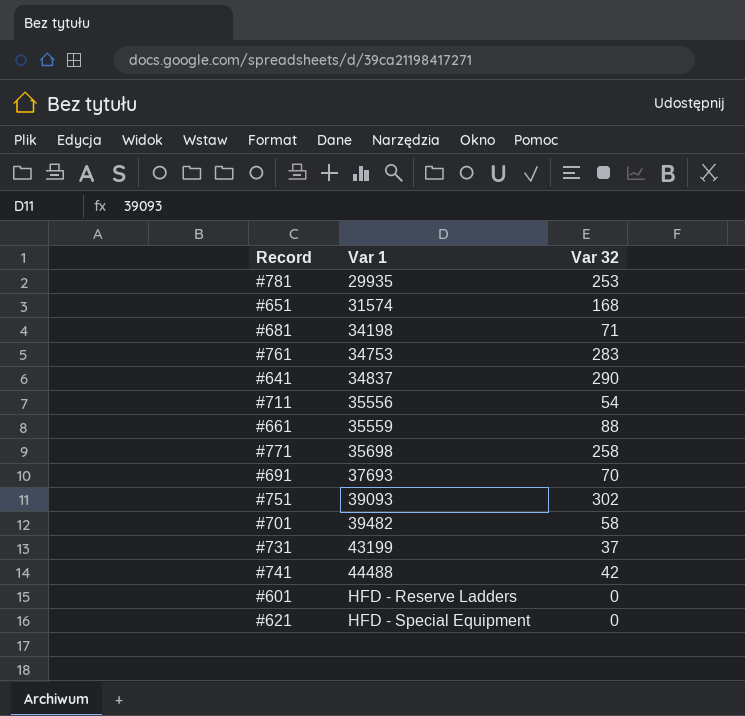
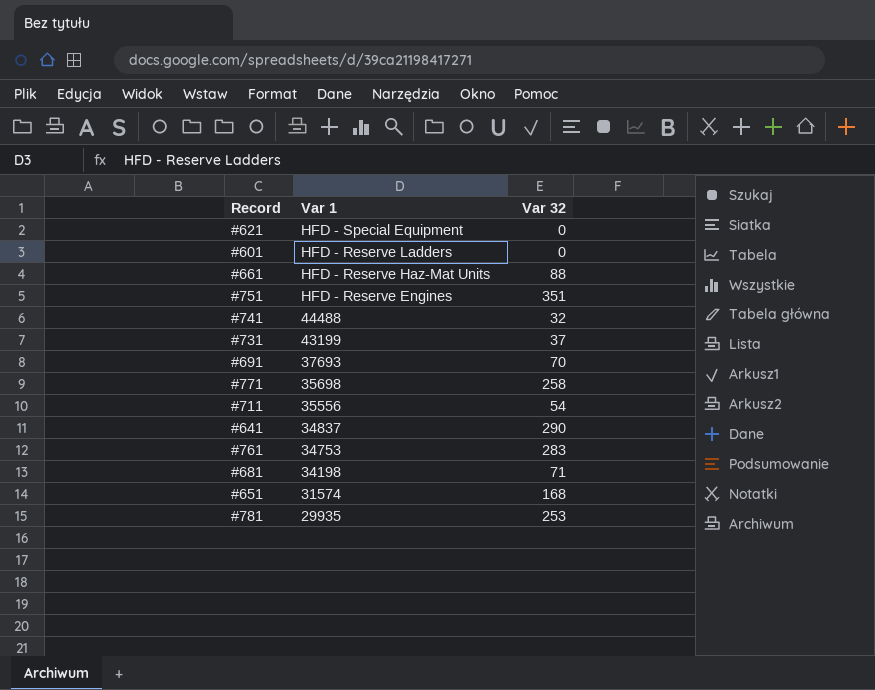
row order: Var 1 ascending -> Var 1 descending
row #701: 39482 | 58 -> none
#661 | Var 1: 35559 -> HFD - Reserve Haz-Mat Units
#751 | Var 1: 39093 -> HFD - Reserve Engines
#751 | Var 32: 302 -> 351
#741 | Var 32: 42 -> 32

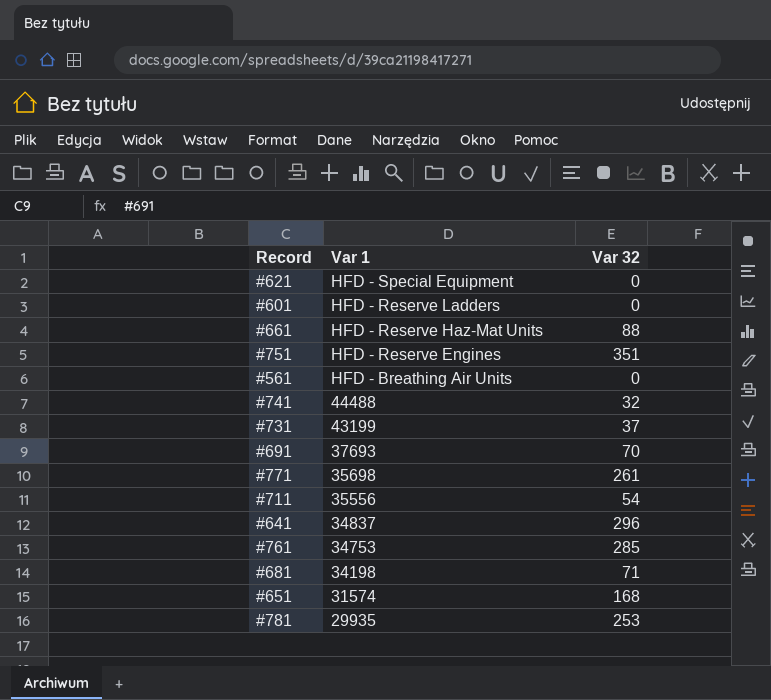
row #561: none -> HFD - Breathing Air Units | 0
#771 | Var 32: 258 -> 261
#641 | Var 32: 290 -> 296
#761 | Var 32: 283 -> 285

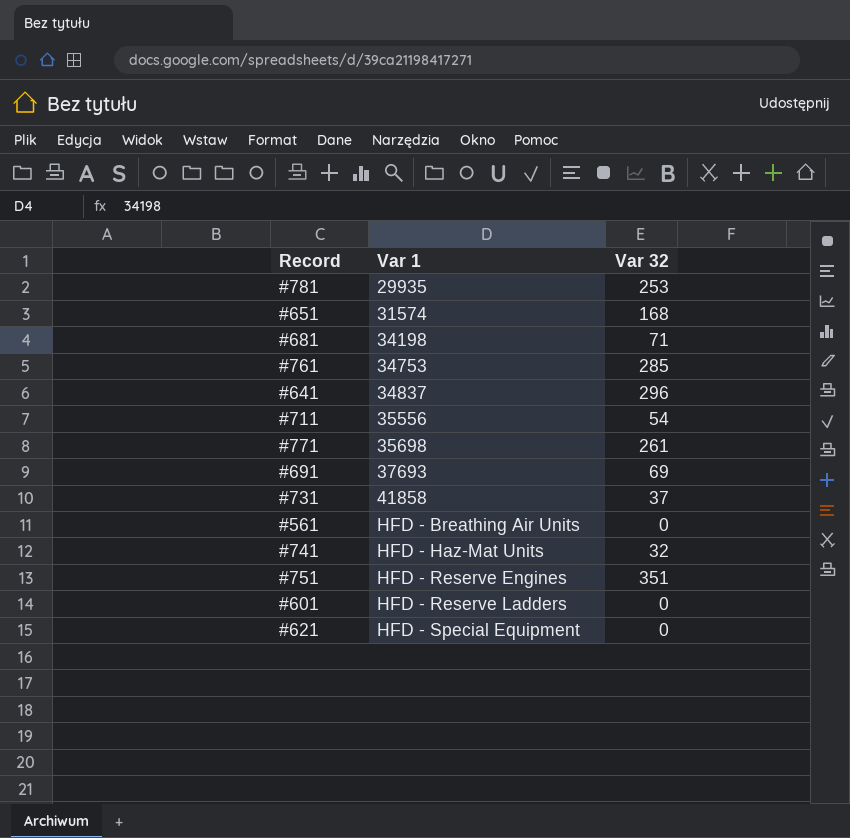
row order: Var 1 descending -> Var 1 ascending
row #661: HFD - Reserve Haz-Mat Units | 88 -> none
#691 | Var 32: 70 -> 69
#731 | Var 1: 43199 -> 41858
#741 | Var 1: 44488 -> HFD - Haz-Mat Units

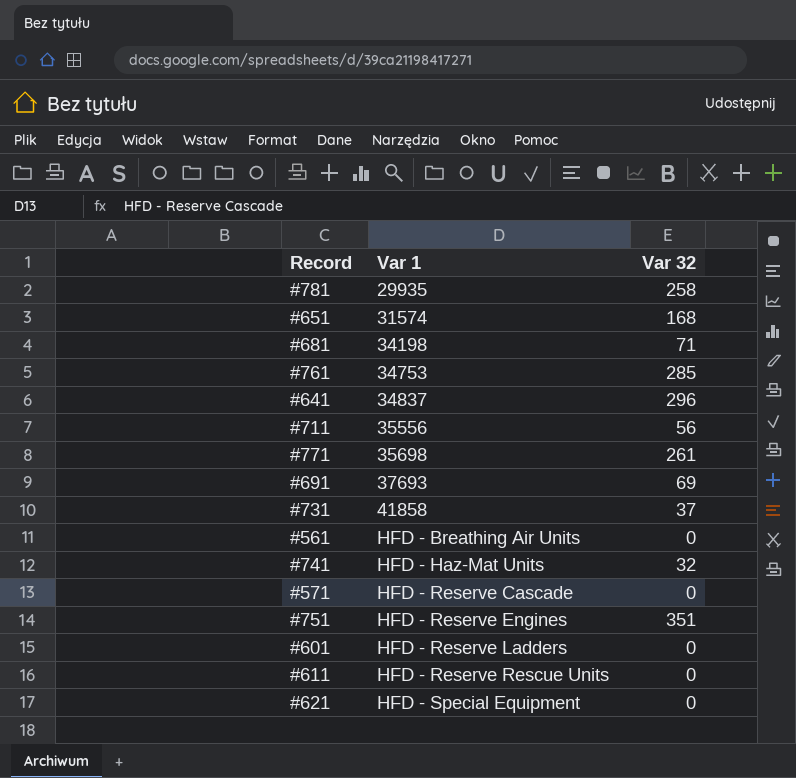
#781 | Var 32: 253 -> 258
#711 | Var 32: 54 -> 56
row #571: none -> HFD - Reserve Cascade | 0
row #611: none -> HFD - Reserve Rescue Units | 0

